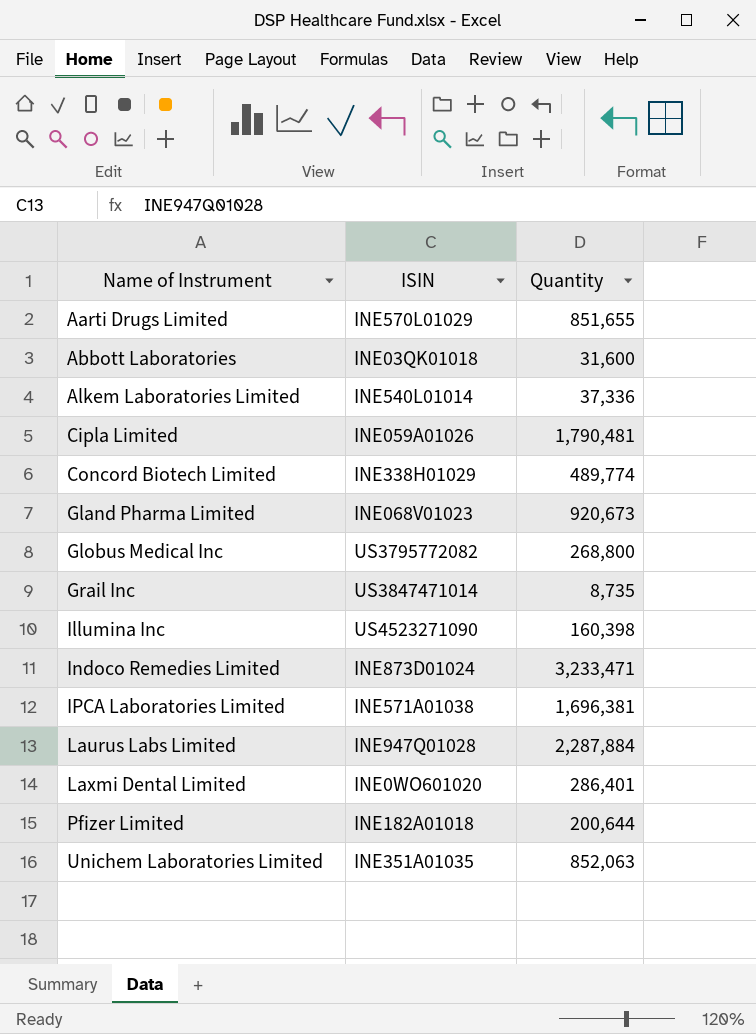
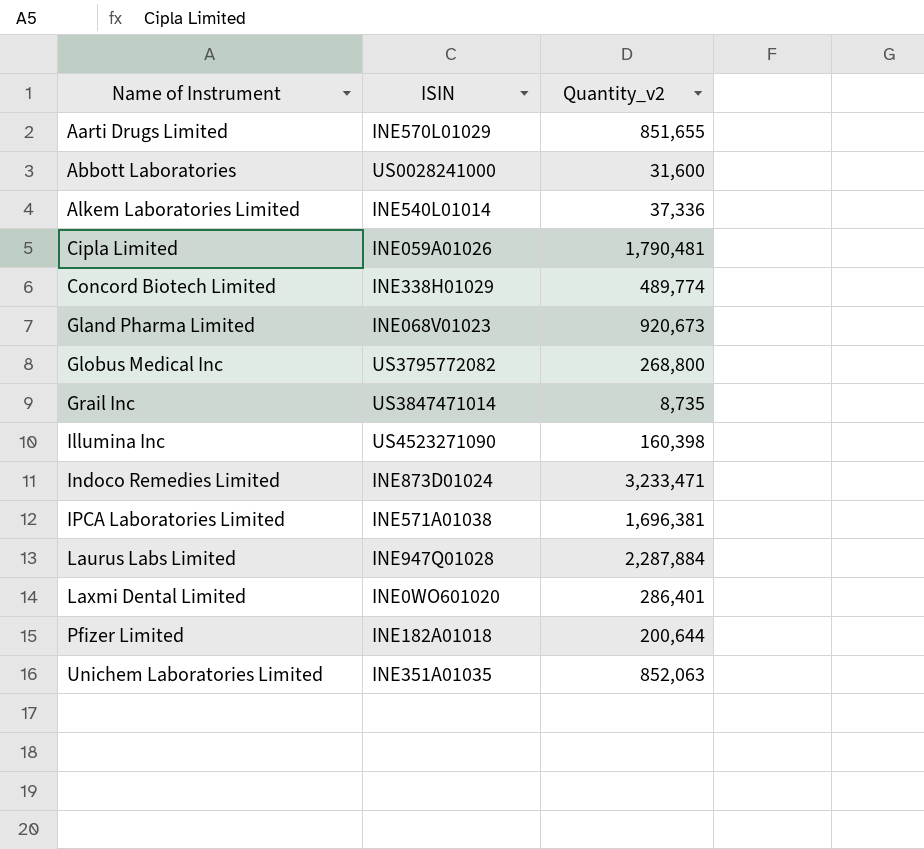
column name: Quantity -> Quantity_v2
Abbott Laboratories | ISIN: INE03QK01018 -> US0028241000

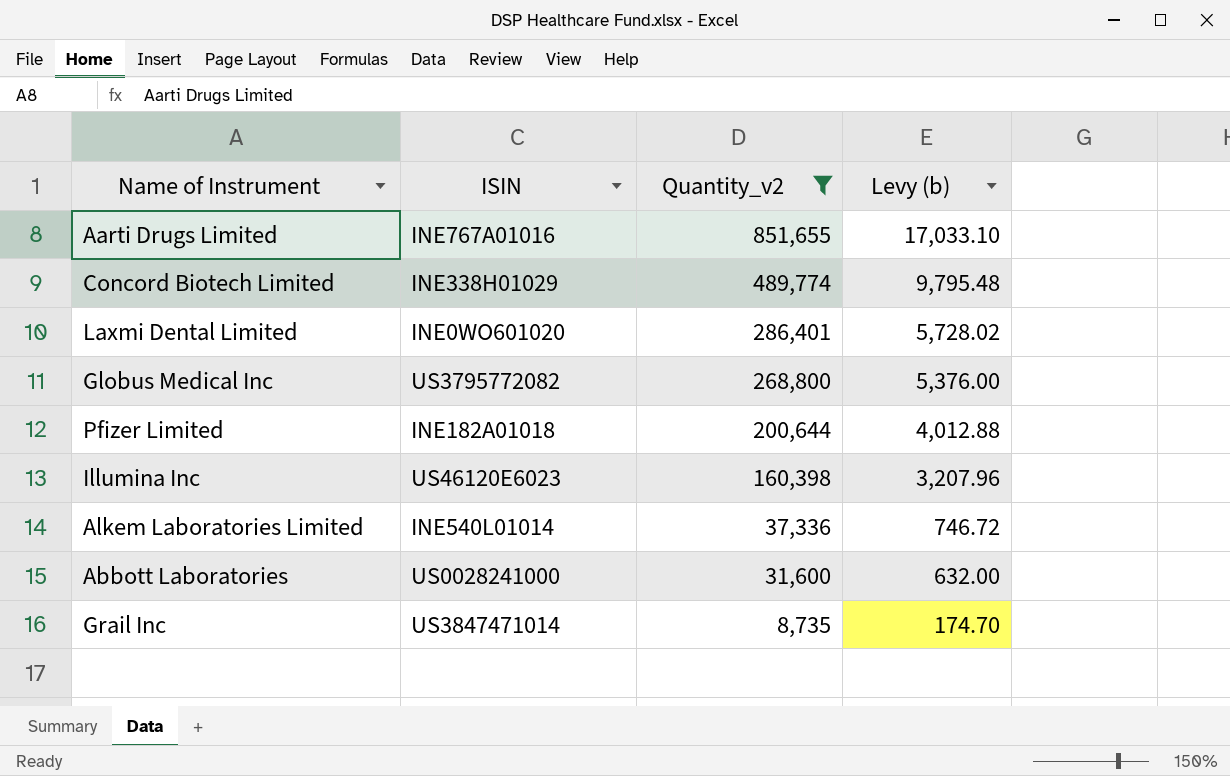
filter: none -> Quantity_v2 <= 851,655
row order: Name of Instrument ascending -> Quantity_v2 descending
column Levy (b) | formula: none -> [Quantity_v2] * 0.02
Aarti Drugs Limited | ISIN: INE570L01029 -> INE767A01016
Illumina Inc | ISIN: US4523271090 -> US46120E6023

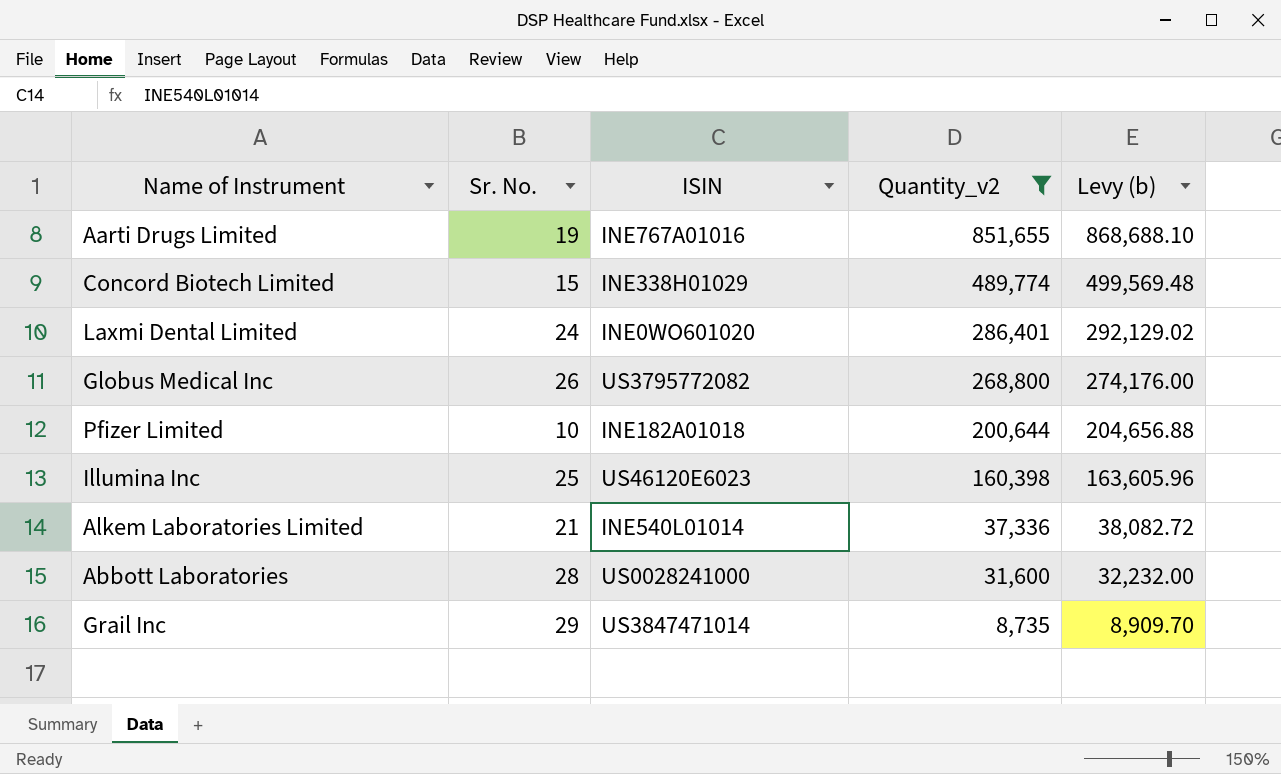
column Sr. No. | position: none -> 2
column Levy (b) | formula: [Quantity_v2] * 0.02 -> [Quantity_v2] * 1.02

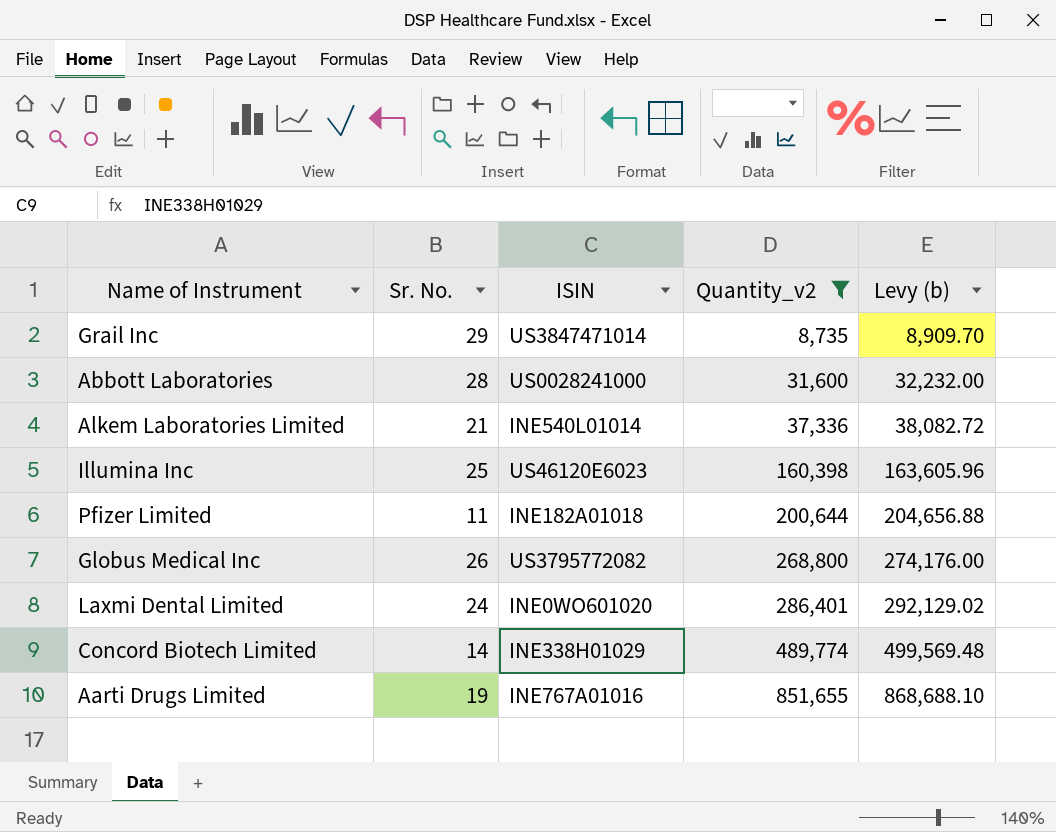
row order: Quantity_v2 descending -> Quantity_v2 ascending
Pfizer Limited | Sr. No.: 10 -> 11
Concord Biotech Limited | Sr. No.: 15 -> 14

